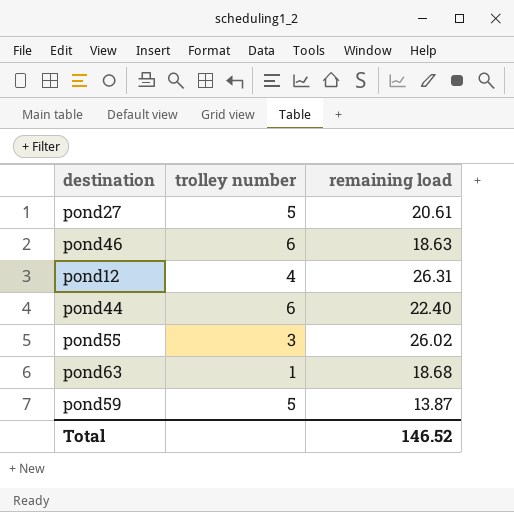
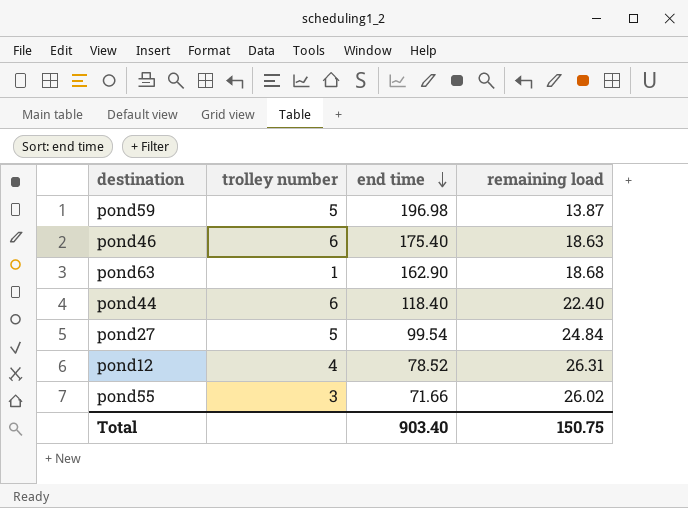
row order: none -> end time descending
column end time | position: none -> 3
pond27 | remaining load: 20.61 -> 24.84
Total | remaining load: 146.52 -> 150.75

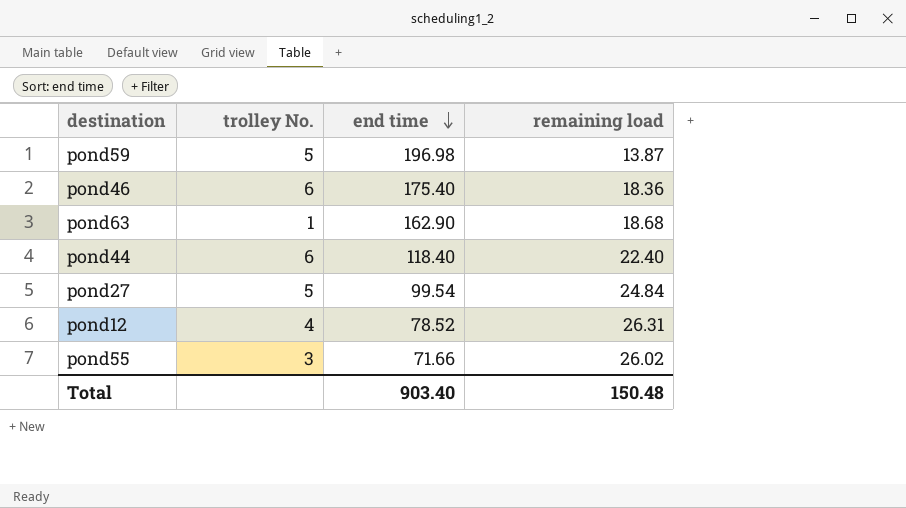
column name: trolley number -> trolley No.
pond46 | remaining load: 18.63 -> 18.36
Total | remaining load: 150.75 -> 150.48

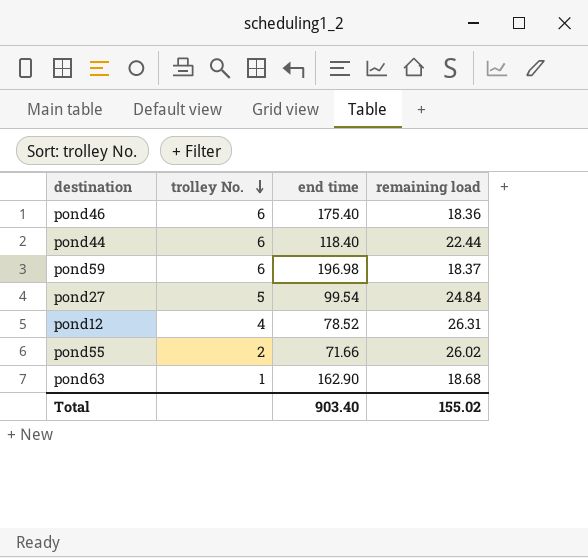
row order: end time descending -> trolley No. descending
pond44 | remaining load: 22.40 -> 22.44
pond59 | trolley No.: 5 -> 6
pond59 | remaining load: 13.87 -> 18.37
pond55 | trolley No.: 3 -> 2
Total | remaining load: 150.48 -> 155.02

